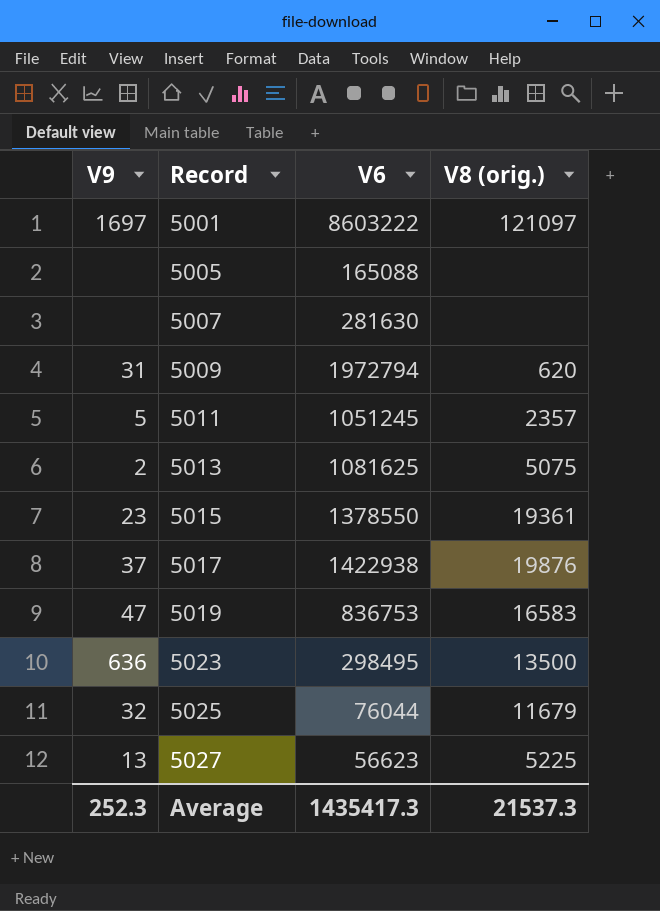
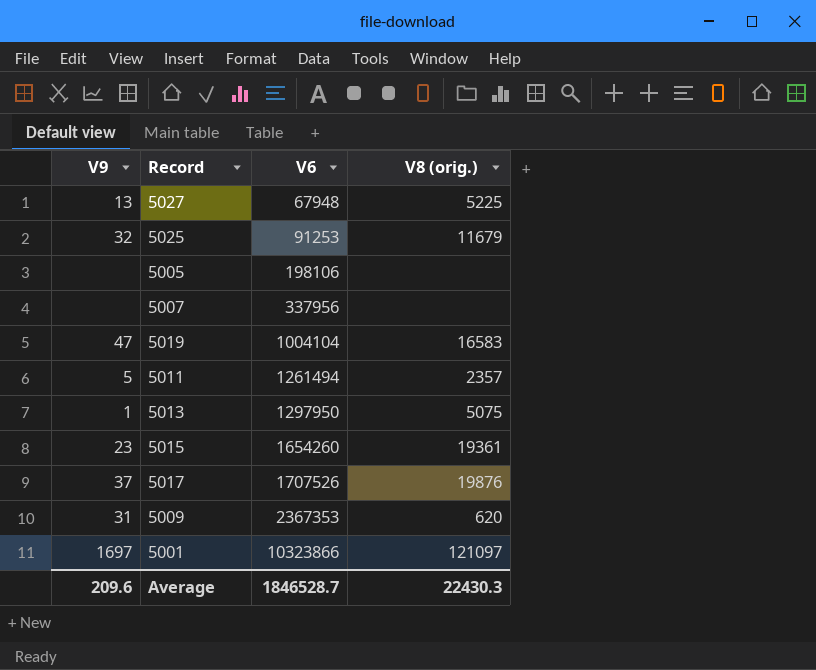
row order: Record ascending -> V6 ascending
row 5023: 636 | 298495 | 13500 -> none
5027 | V6: 56623 -> 67948
5025 | V6: 76044 -> 91253
5005 | V6: 165088 -> 198106
5007 | V6: 281630 -> 337956
5019 | V6: 836753 -> 1004104
5011 | V6: 1051245 -> 1261494
5013 | V9: 2 -> 1
5013 | V6: 1081625 -> 1297950
5015 | V6: 1378550 -> 1654260
5017 | V6: 1422938 -> 1707526
5009 | V6: 1972794 -> 2367353
5001 | V6: 8603222 -> 10323866
Average | V9: 252.3 -> 209.6
Average | V6: 1435417.3 -> 1846528.7
Average | V8 (orig.): 21537.3 -> 22430.3

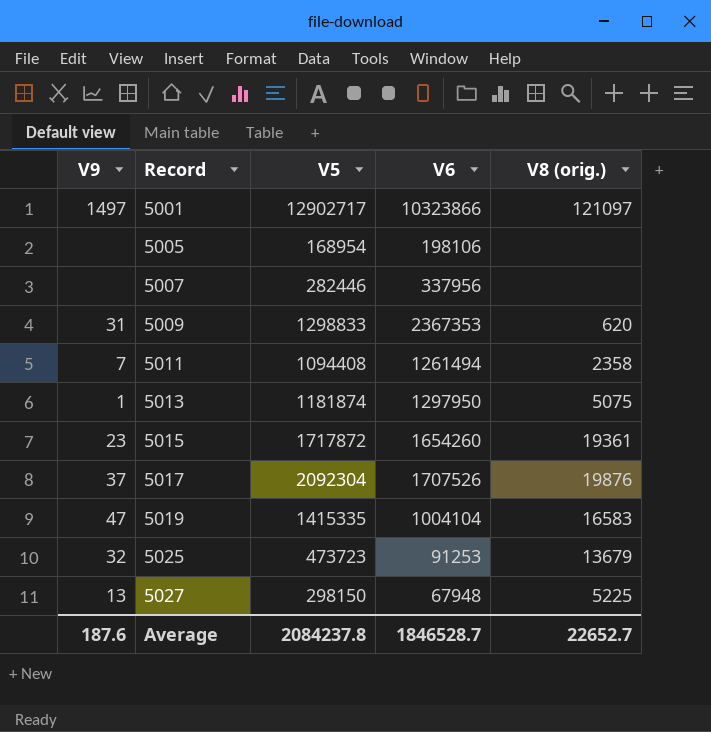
row order: V6 ascending -> Record ascending
column V5 | position: none -> 3
5001 | V9: 1697 -> 1497
5011 | V9: 5 -> 7
5011 | V8 (orig.): 2357 -> 2358
5025 | V8 (orig.): 11679 -> 13679
Average | V9: 209.6 -> 187.6
Average | V8 (orig.): 22430.3 -> 22652.7

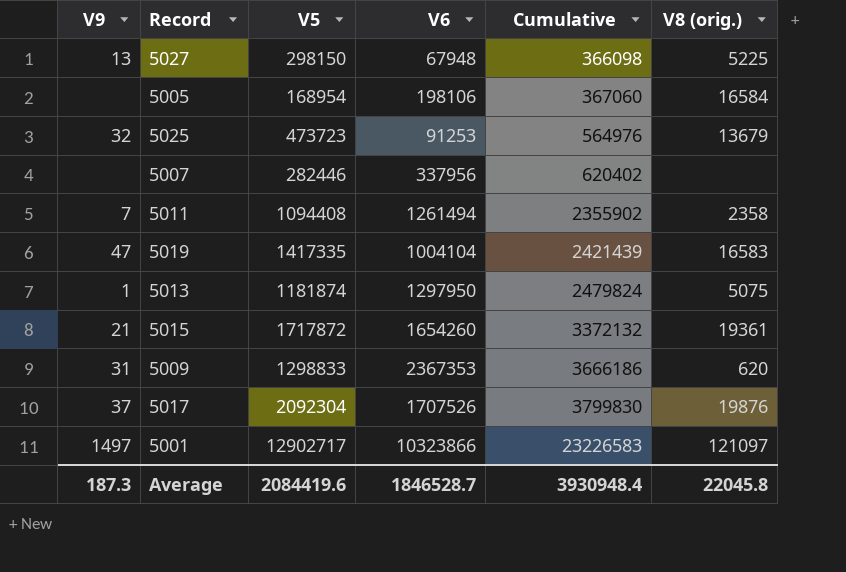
row order: Record ascending -> Cumulative ascending
column Cumulative | formula: none -> [V5] + [V6]
5005 | V8 (orig.): none -> 16584
5019 | V5: 1415335 -> 1417335
5015 | V9: 23 -> 21
Average | V9: 187.6 -> 187.3
Average | V5: 2084237.8 -> 2084419.6
Average | V8 (orig.): 22652.7 -> 22045.8

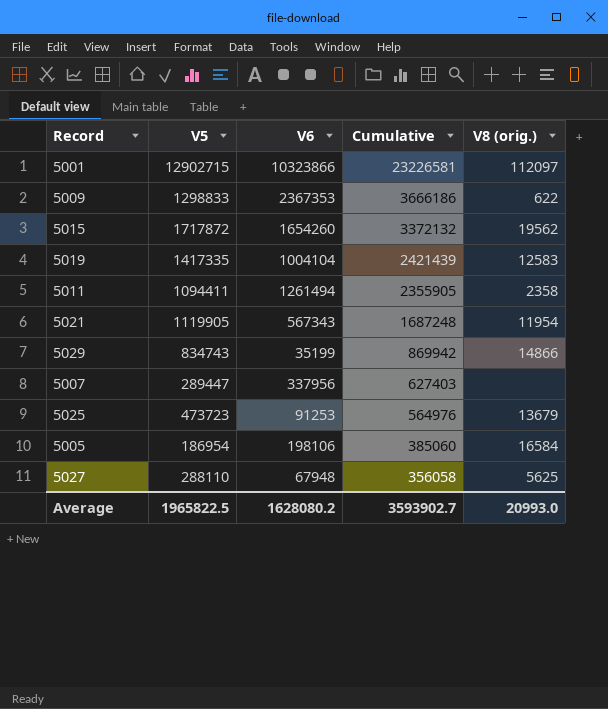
row order: Cumulative ascending -> Cumulative descending
column V9 | position: 1 -> none
row 5013: 1 | 1181874 | 1297950 | 2479824 | 5075 -> none
row 5017: 37 | 2092304 | 1707526 | 3799830 | 19876 -> none
5001 | V5: 12902717 -> 12902715
5001 | Cumulative: 23226583 -> 23226581
5001 | V8 (orig.): 121097 -> 112097
5009 | V8 (orig.): 620 -> 622
5015 | V8 (orig.): 19361 -> 19562
5019 | V8 (orig.): 16583 -> 12583
5011 | V5: 1094408 -> 1094411
5011 | Cumulative: 2355902 -> 2355905
row 5021: none -> 1119905 | 567343 | 1687248 | 11954
row 5029: none -> 834743 | 35199 | 869942 | 14866
5007 | V5: 282446 -> 289447
5007 | Cumulative: 620402 -> 627403
5005 | V5: 168954 -> 186954
5005 | Cumulative: 367060 -> 385060
5027 | V5: 298150 -> 288110
5027 | Cumulative: 366098 -> 356058
5027 | V8 (orig.): 5225 -> 5625
Average | V5: 2084419.6 -> 1965822.5
Average | V6: 1846528.7 -> 1628080.2
Average | Cumulative: 3930948.4 -> 3593902.7
Average | V8 (orig.): 22045.8 -> 20993.0

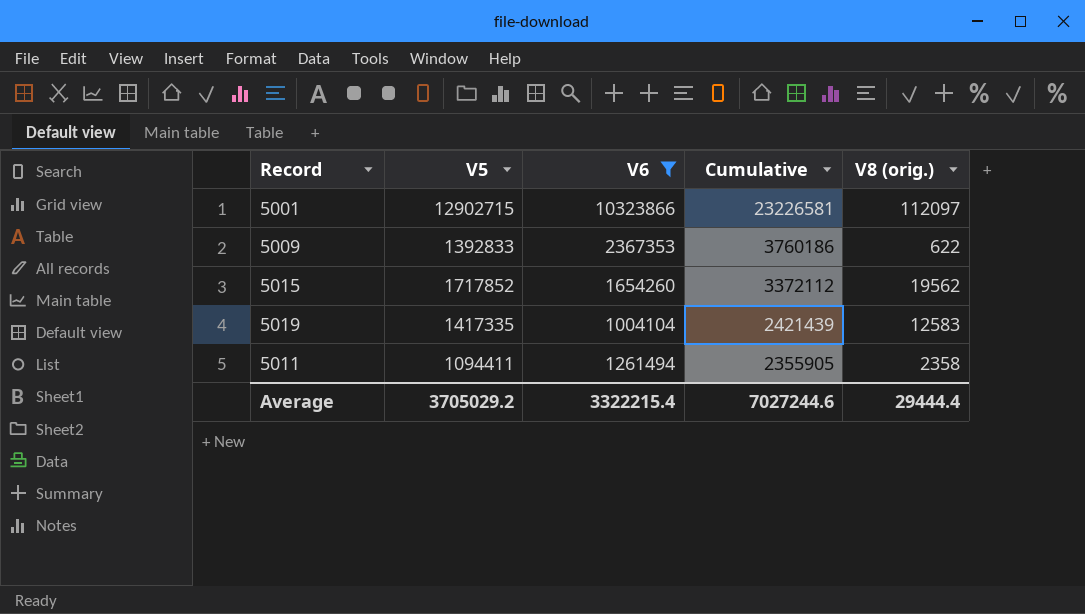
filter: none -> V6 >= 1004104
5009 | V5: 1298833 -> 1392833
5009 | Cumulative: 3666186 -> 3760186
5015 | V5: 1717872 -> 1717852
5015 | Cumulative: 3372132 -> 3372112
Average | V5: 1965822.5 -> 3705029.2
Average | V6: 1628080.2 -> 3322215.4
Average | Cumulative: 3593902.7 -> 7027244.6
Average | V8 (orig.): 20993.0 -> 29444.4

